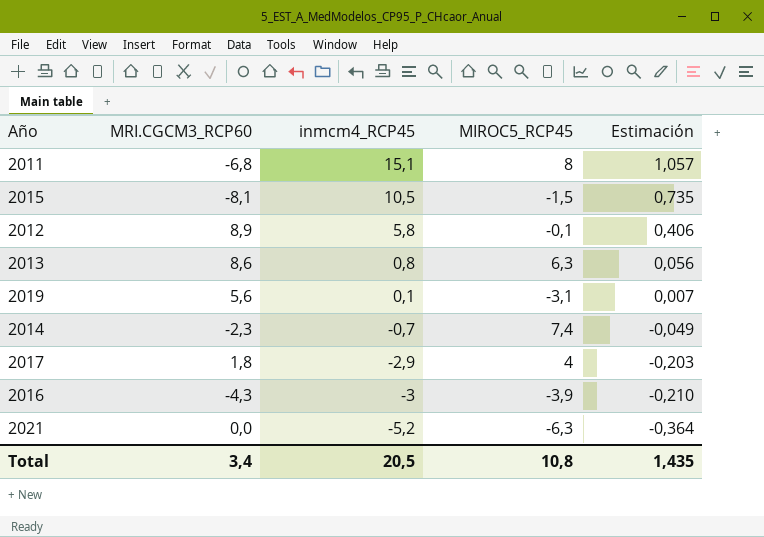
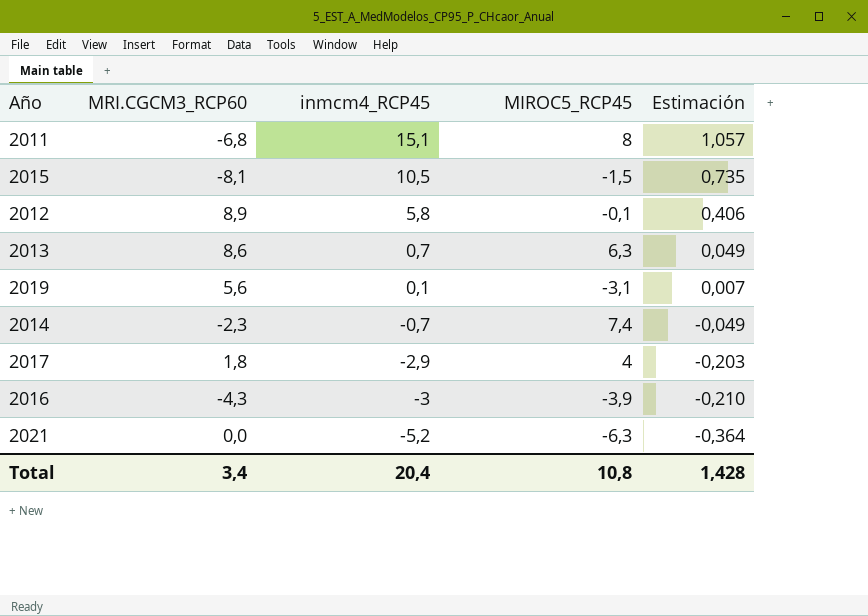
2013 | inmcm4_RCP45: 0,8 -> 0,7
2013 | Estimación: 0,056 -> 0,049
Total | inmcm4_RCP45: 20,5 -> 20,4
Total | Estimación: 1,435 -> 1,428

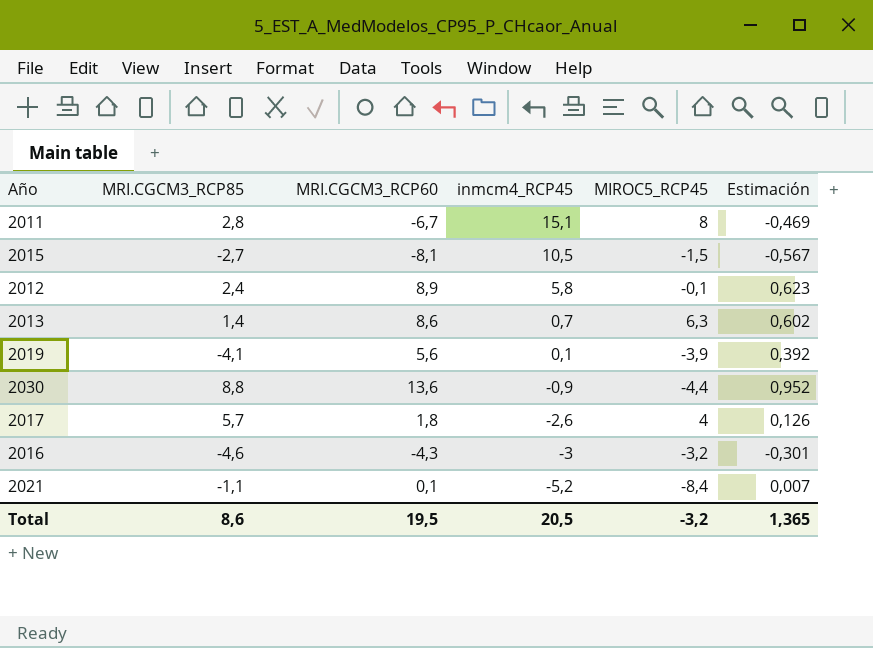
column MRI.CGCM3_RCP85 | position: none -> 2
column Estimación | formula: [inmcm4_RCP45] * 0,07 -> [MRI.CGCM3_RCP60] * 0,07
row 2014: -2,3 | -0,7 | 7,4 | -0,049 -> none
2011 | MRI.CGCM3_RCP60: -6,8 -> -6,7
2019 | MIROC5_RCP45: -3,1 -> -3,9
row 2030: none -> 8,8 | 13,6 | -0,9 | -4,4 | 0,952
2017 | inmcm4_RCP45: -2,9 -> -2,6
2016 | MIROC5_RCP45: -3,9 -> -3,2
2021 | MRI.CGCM3_RCP60: 0,0 -> 0,1
2021 | MIROC5_RCP45: -6,3 -> -8,4
Total | MRI.CGCM3_RCP60: 3,4 -> 19,5
Total | inmcm4_RCP45: 20,4 -> 20,5
Total | MIROC5_RCP45: 10,8 -> -3,2
Total | Estimación: 1,428 -> 1,365

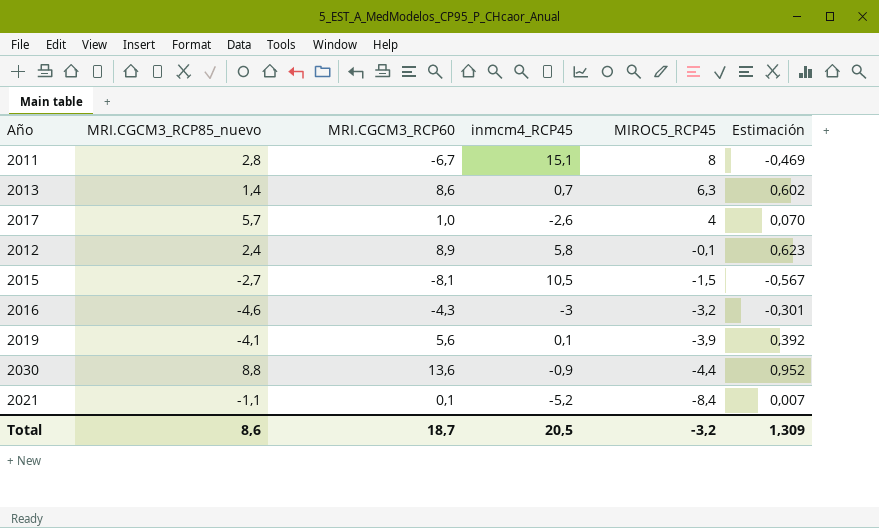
row order: inmcm4_RCP45 descending -> MIROC5_RCP45 descending
column name: MRI.CGCM3_RCP85 -> MRI.CGCM3_RCP85_nuevo
2017 | MRI.CGCM3_RCP60: 1,8 -> 1,0
2017 | Estimación: 0,126 -> 0,070
Total | MRI.CGCM3_RCP60: 19,5 -> 18,7
Total | Estimación: 1,365 -> 1,309

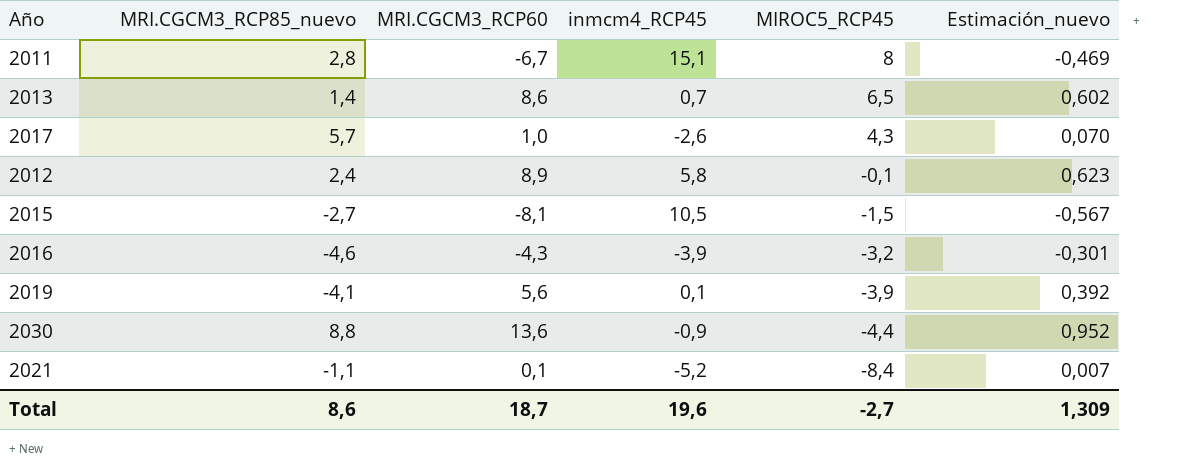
column name: Estimación -> Estimación_nuevo
2013 | MIROC5_RCP45: 6,3 -> 6,5
2017 | MIROC5_RCP45: 4 -> 4,3
2016 | inmcm4_RCP45: -3 -> -3,9
Total | inmcm4_RCP45: 20,5 -> 19,6
Total | MIROC5_RCP45: -3,2 -> -2,7

